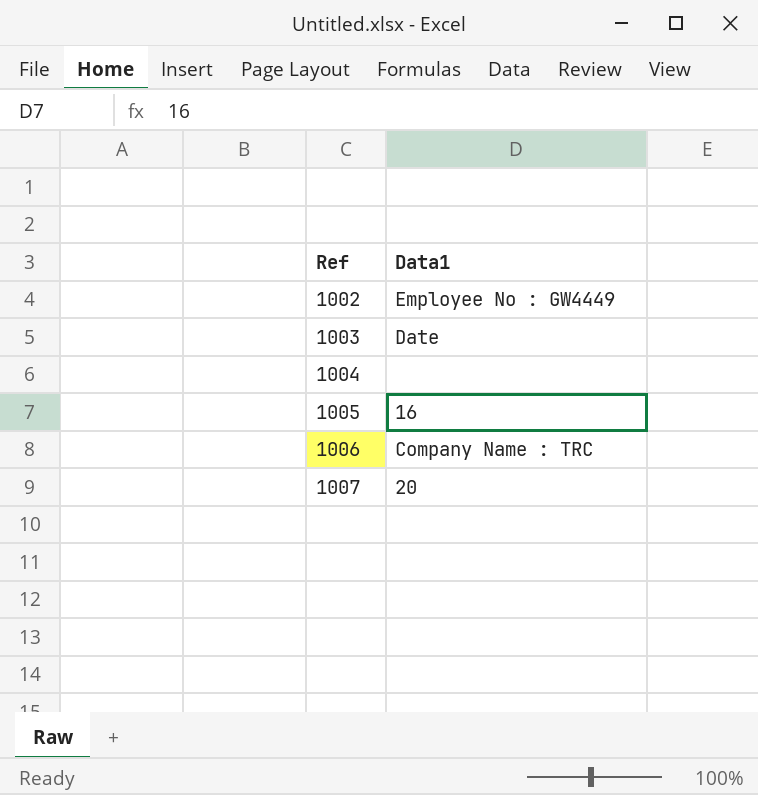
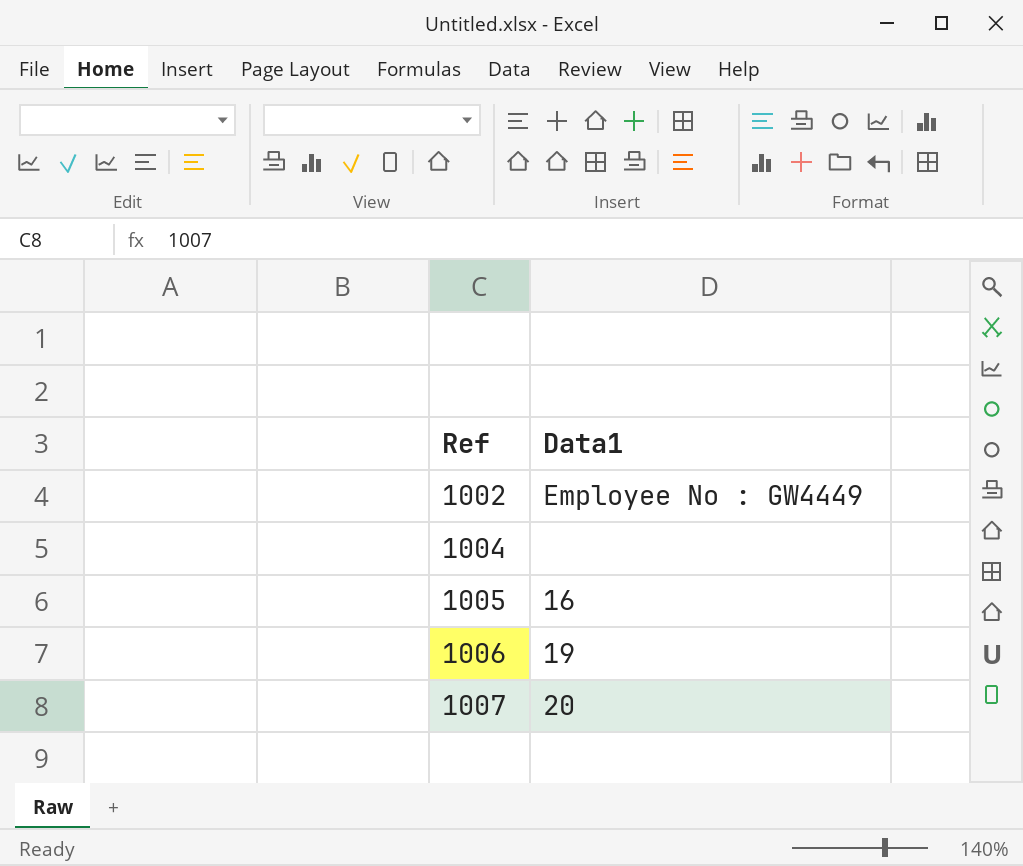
row 1003: Date -> none
1006 | Data1: Company Name : TRC -> 19

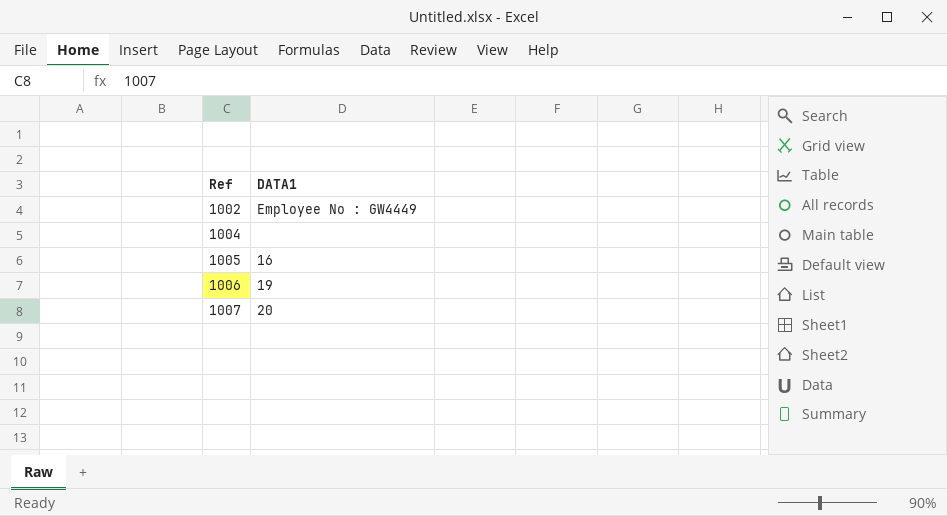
column name: Data1 -> DATA1

